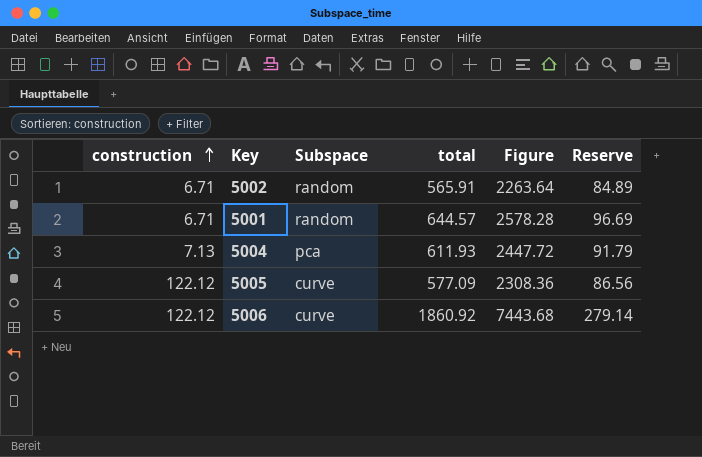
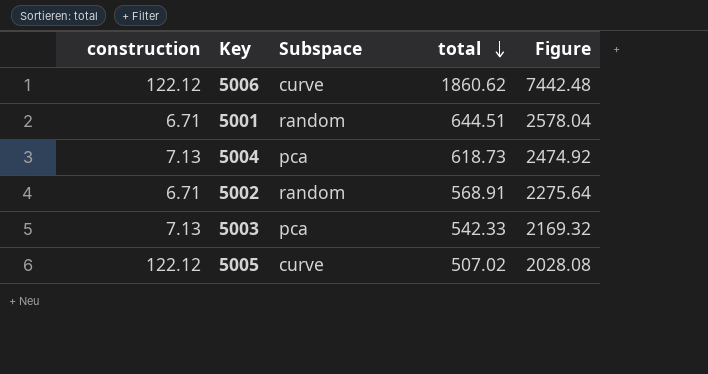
row order: construction ascending -> total descending
column Reserve | formula: [total] * 0.15 -> none
5006 | total: 1860.92 -> 1860.62
5006 | Figure: 7443.68 -> 7442.48
5001 | total: 644.57 -> 644.51
5001 | Figure: 2578.28 -> 2578.04
5004 | total: 611.93 -> 618.73
5004 | Figure: 2447.72 -> 2474.92
5002 | total: 565.91 -> 568.91
5002 | Figure: 2263.64 -> 2275.64
row 5003: none -> 7.13 | pca | 542.33 | 2169.32
5005 | total: 577.09 -> 507.02
5005 | Figure: 2308.36 -> 2028.08

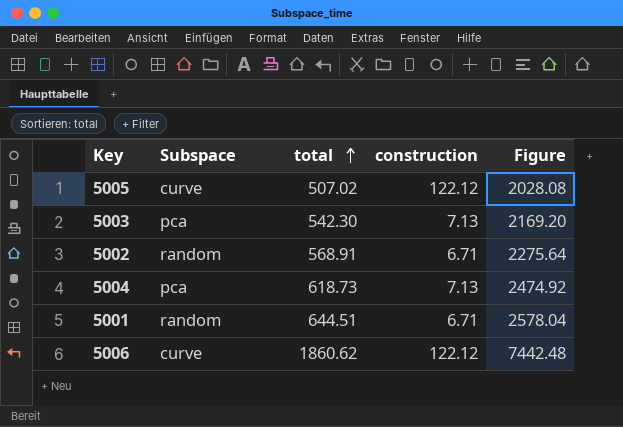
row order: total descending -> total ascending
column construction | position: 1 -> 4
5003 | total: 542.33 -> 542.30
5003 | Figure: 2169.32 -> 2169.20

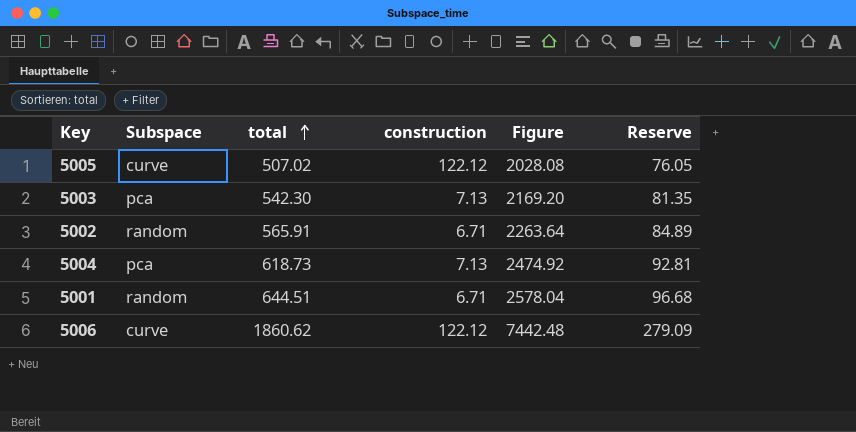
column Reserve | formula: none -> [total] * 0.15
5002 | total: 568.91 -> 565.91
5002 | Figure: 2275.64 -> 2263.64

